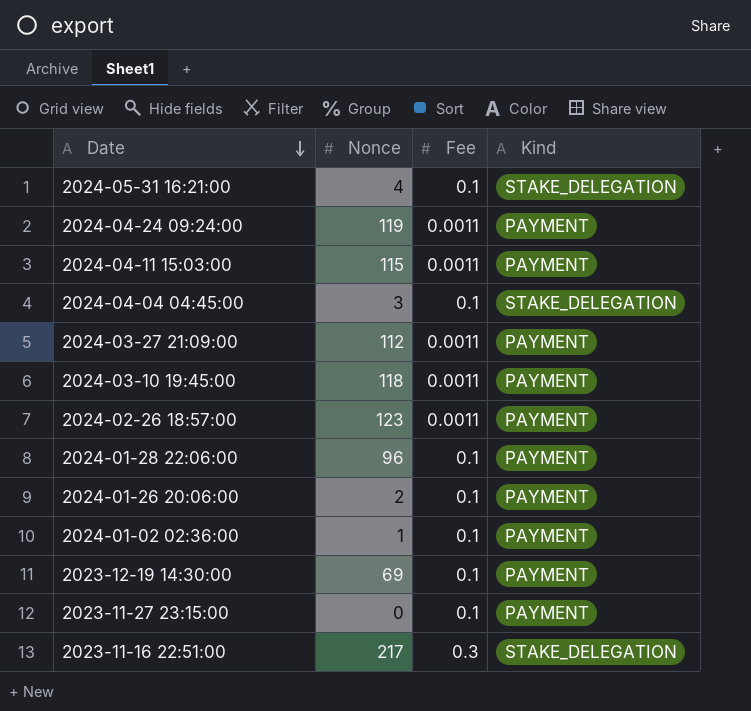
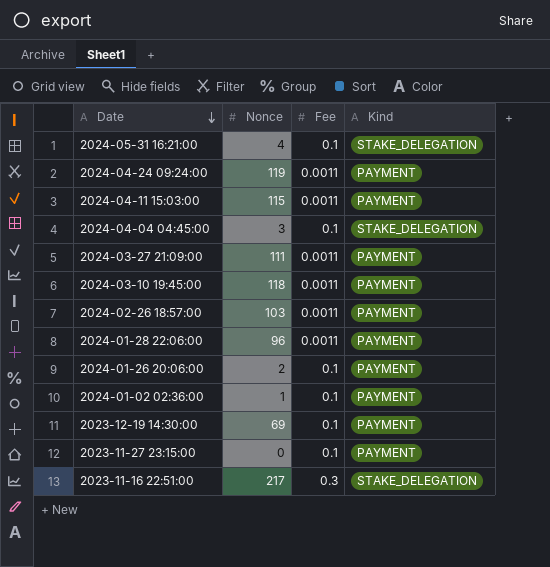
2024-03-27 21:09:00 | Nonce: 112 -> 111
2024-02-26 18:57:00 | Nonce: 123 -> 103
2024-01-28 22:06:00 | Fee: 0.1 -> 0.0011

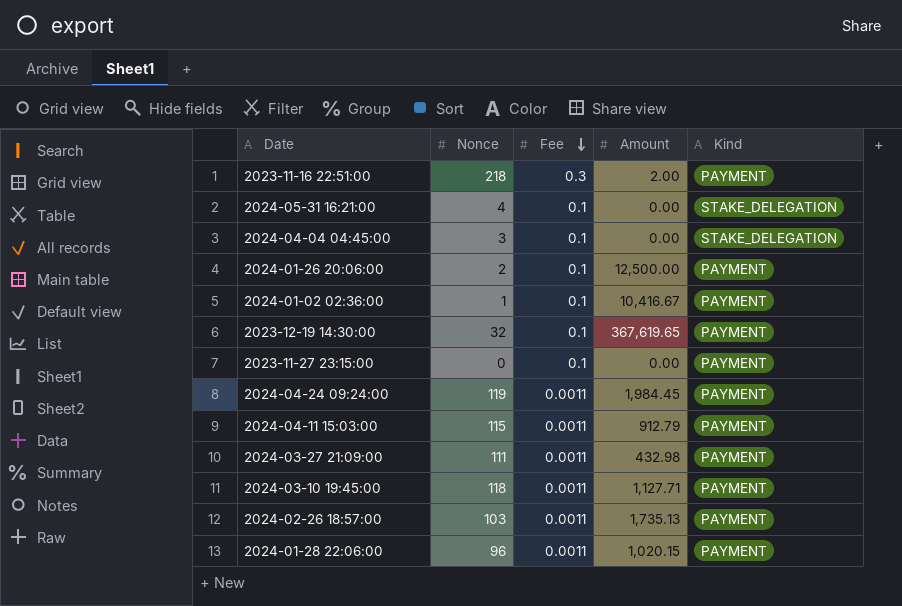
row order: Date descending -> Fee descending
column Amount | position: none -> 4
2023-11-16 22:51:00 | Nonce: 217 -> 218
2023-11-16 22:51:00 | Kind: STAKE_DELEGATION -> PAYMENT
2023-12-19 14:30:00 | Nonce: 69 -> 32

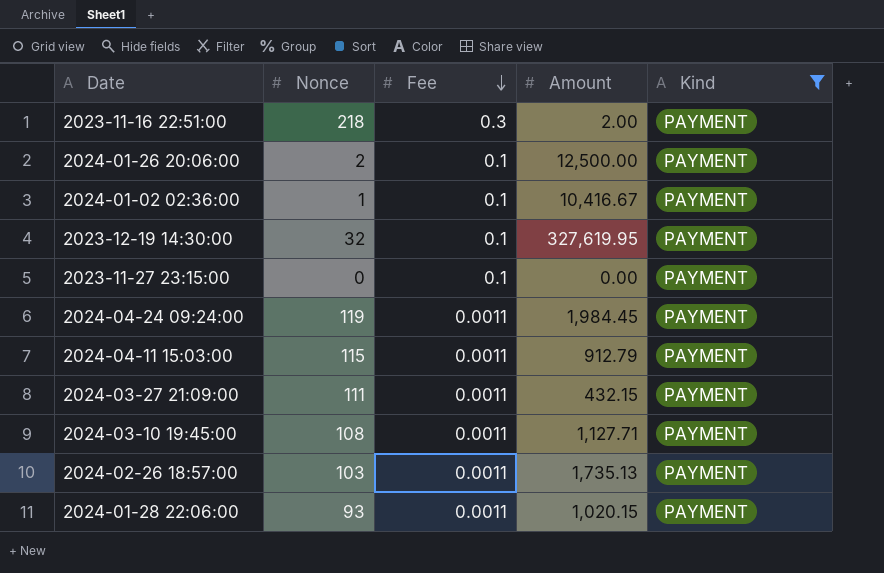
filter: none -> Kind = PAYMENT
2023-12-19 14:30:00 | Amount: 367,619.65 -> 327,619.95
2024-03-27 21:09:00 | Amount: 432.98 -> 432.15
2024-03-10 19:45:00 | Nonce: 118 -> 108
2024-01-28 22:06:00 | Nonce: 96 -> 93

